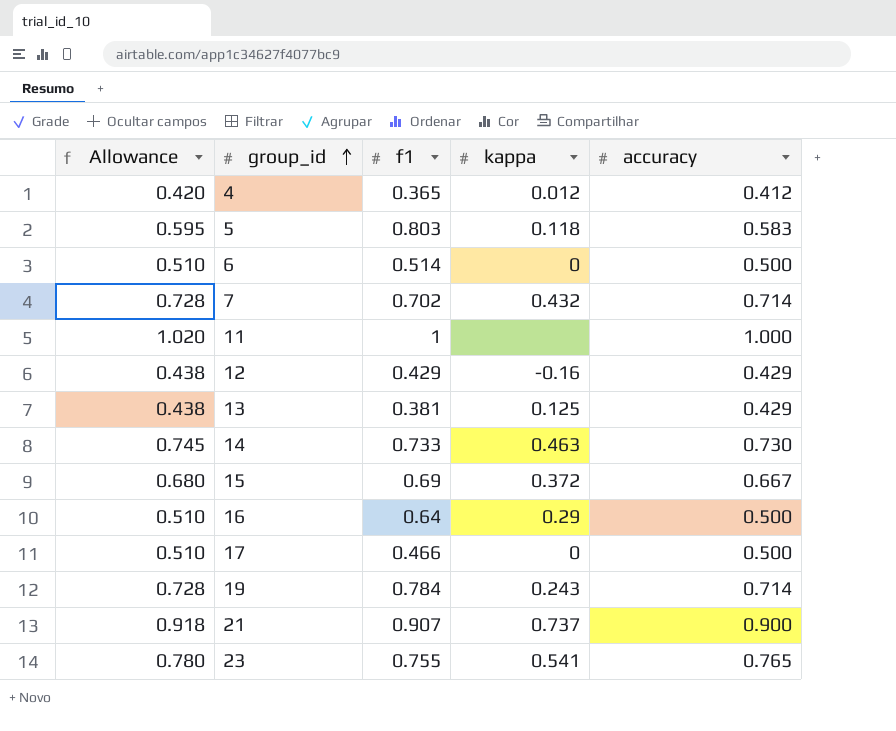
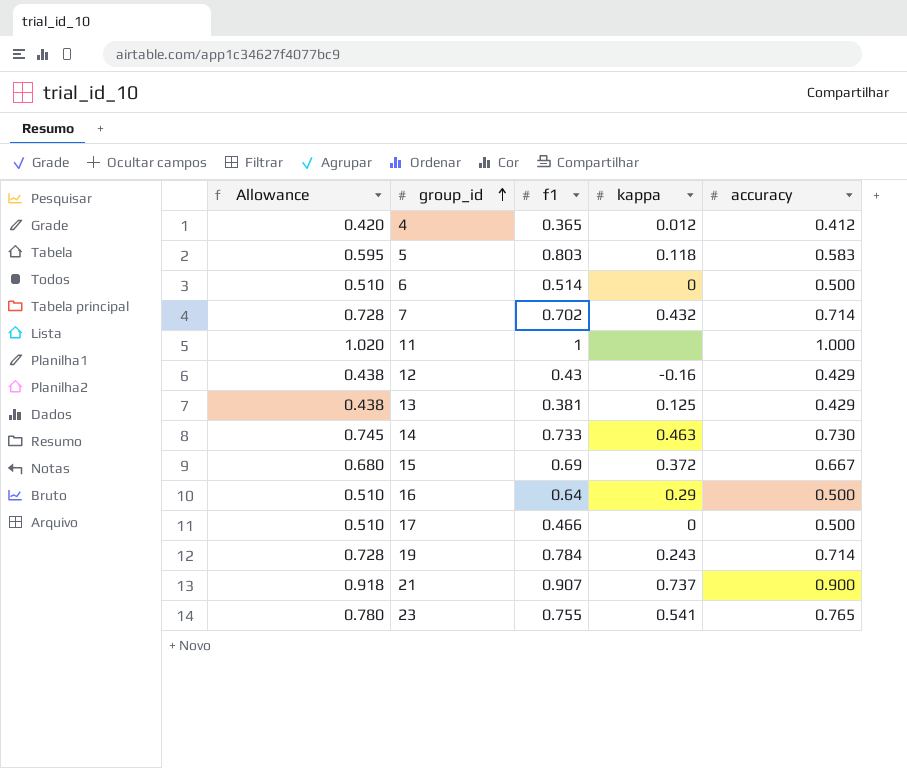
12 | f1: 0.429 -> 0.43

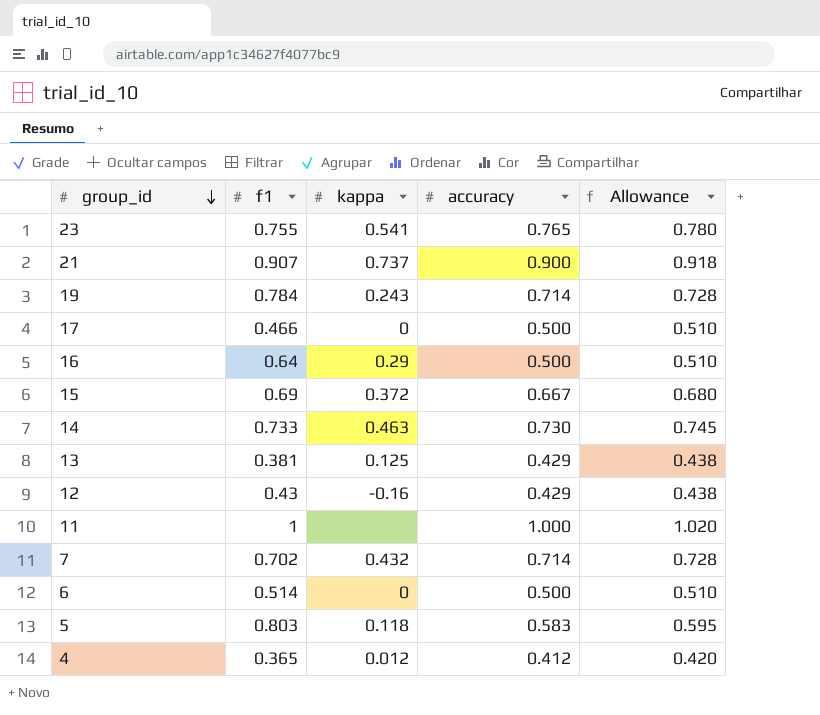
row order: group_id ascending -> group_id descending
column Allowance | position: 1 -> 5

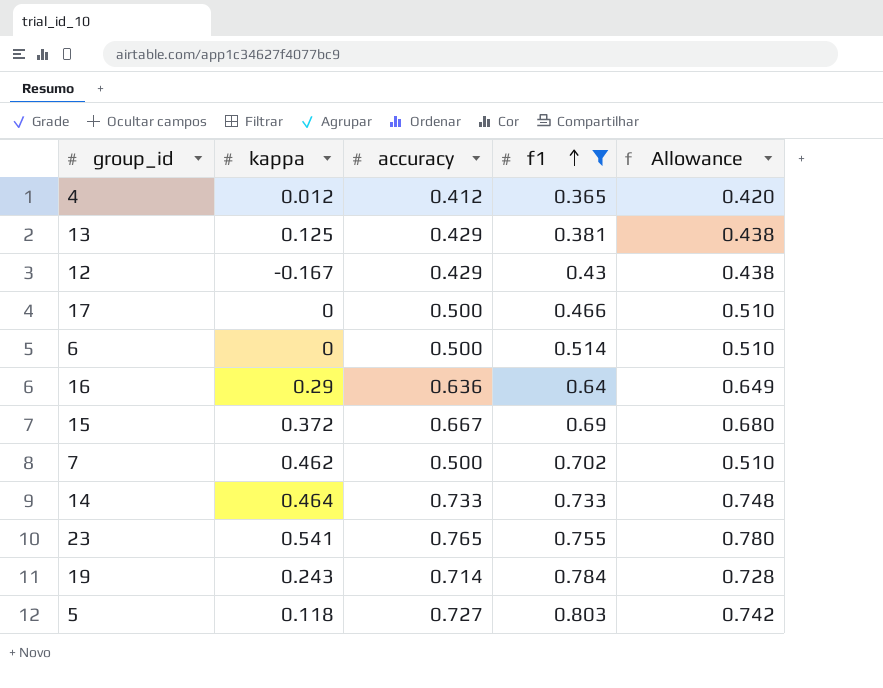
filter: none -> f1 <= 0.803
row order: group_id descending -> f1 ascending
column f1 | position: 2 -> 4
12 | kappa: -0.16 -> -0.167
16 | accuracy: 0.500 -> 0.636
16 | Allowance: 0.510 -> 0.649
7 | kappa: 0.432 -> 0.462
7 | accuracy: 0.714 -> 0.500
7 | Allowance: 0.728 -> 0.510
14 | kappa: 0.463 -> 0.464
14 | accuracy: 0.730 -> 0.733
14 | Allowance: 0.745 -> 0.748
5 | accuracy: 0.583 -> 0.727
5 | Allowance: 0.595 -> 0.742

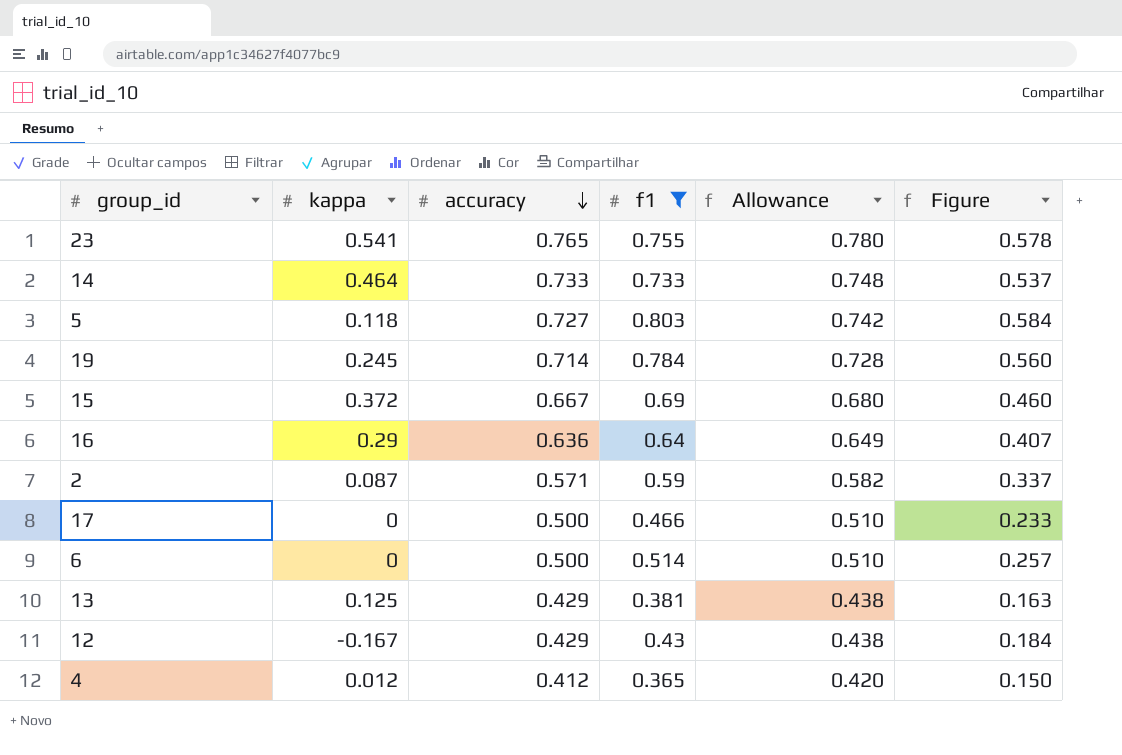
row order: f1 ascending -> accuracy descending
column Figure | formula: none -> [accuracy] * [f1]
row 7: 0.462 | 0.500 | 0.702 | 0.510 -> none
19 | kappa: 0.243 -> 0.245
row 2: none -> 0.087 | 0.571 | 0.59 | 0.582 | 0.337

